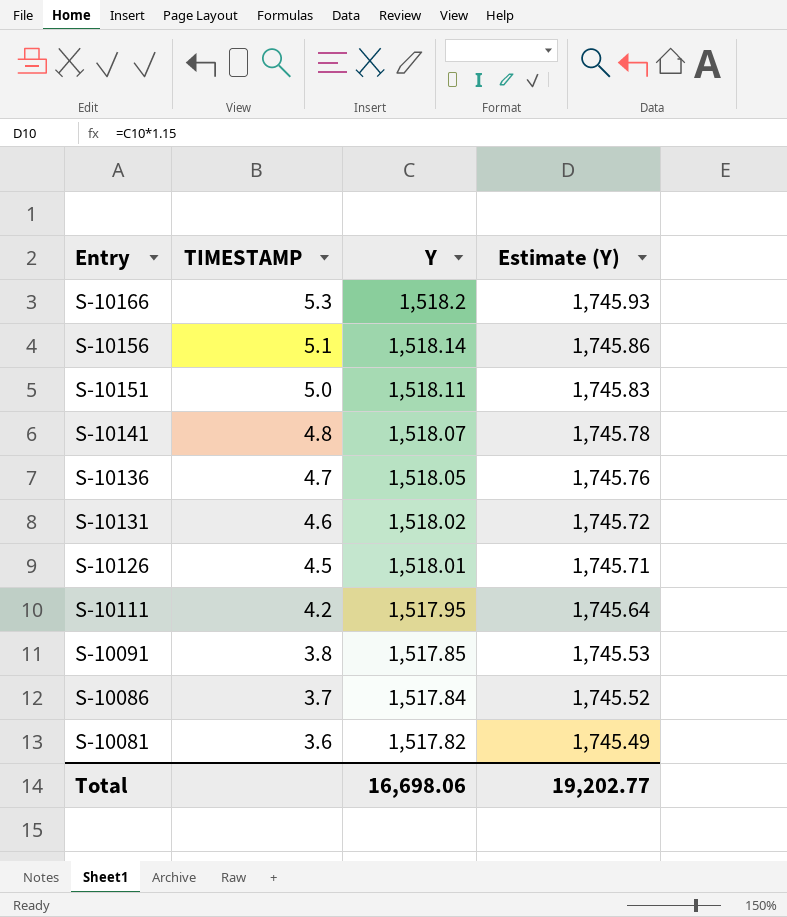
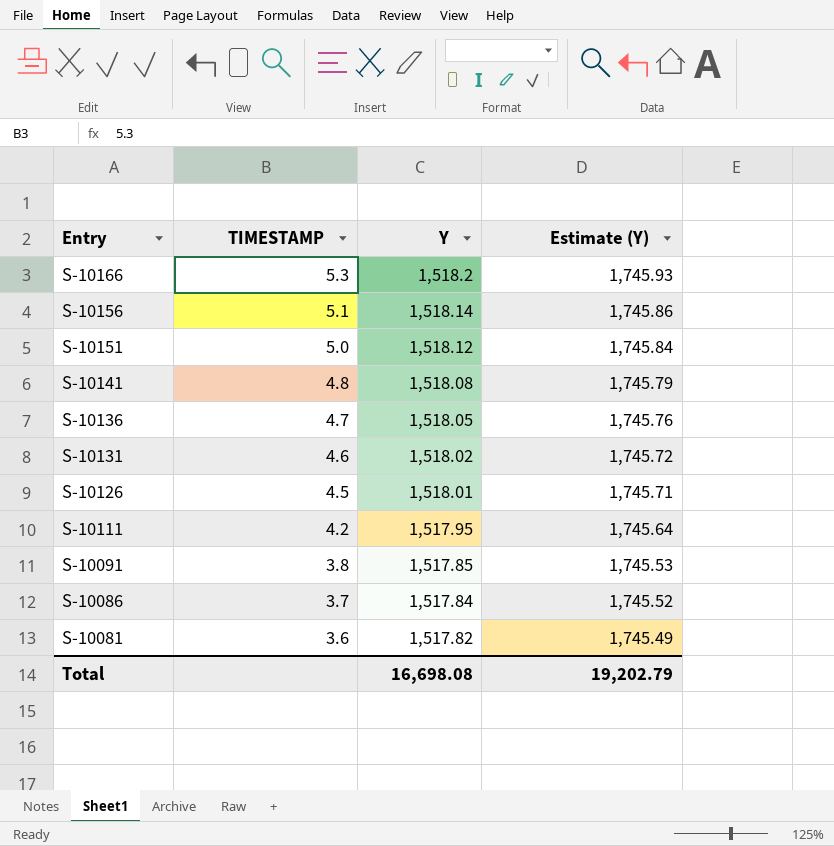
S-10151 | Y: 1,518.11 -> 1,518.12
S-10151 | Estimate (Y): 1,745.83 -> 1,745.84
S-10141 | Y: 1,518.07 -> 1,518.08
S-10141 | Estimate (Y): 1,745.78 -> 1,745.79
Total | Y: 16,698.06 -> 16,698.08
Total | Estimate (Y): 19,202.77 -> 19,202.79

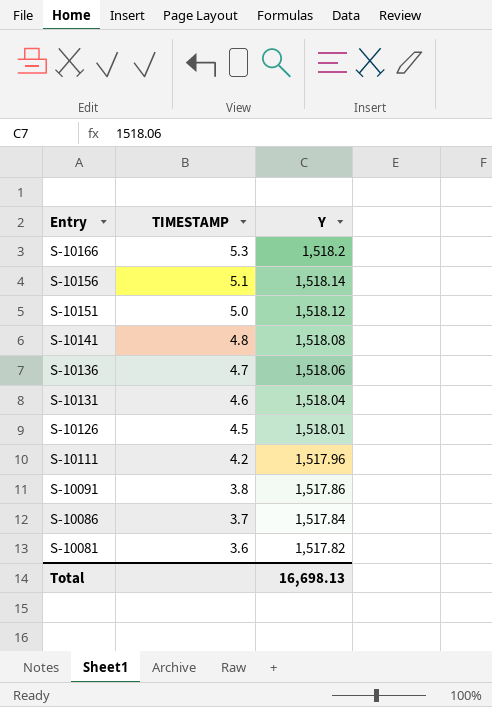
column Estimate (Y) | formula: [Y] * 1.15 -> none
S-10136 | Y: 1,518.05 -> 1,518.06
S-10131 | Y: 1,518.02 -> 1,518.04
S-10111 | Y: 1,517.95 -> 1,517.96
S-10091 | Y: 1,517.85 -> 1,517.86
Total | Y: 16,698.08 -> 16,698.13

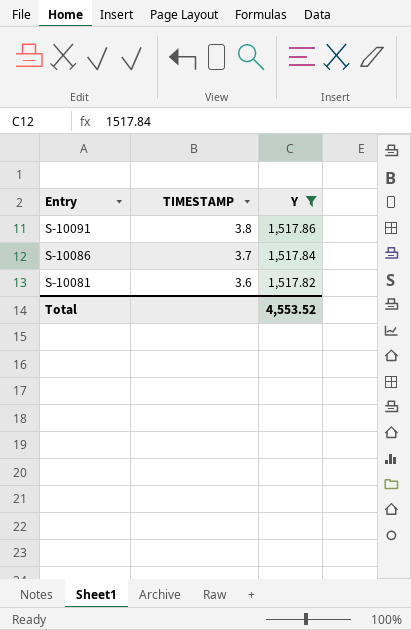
filter: none -> Y <= 1,517.86
Total | Y: 16,698.13 -> 4,553.52

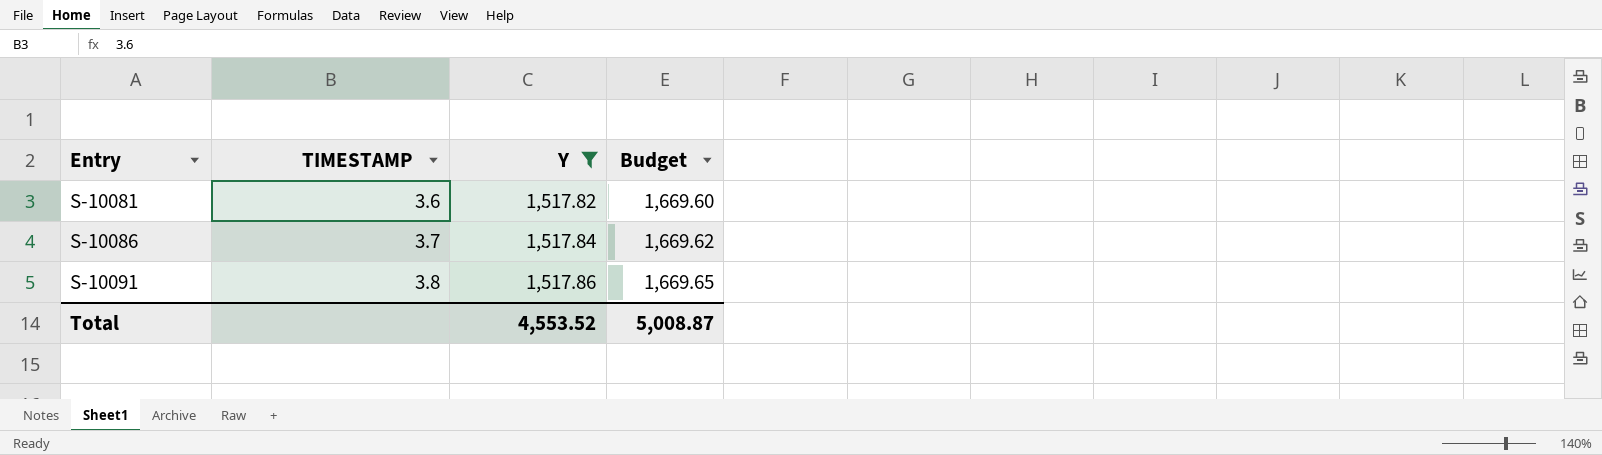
row order: Entry descending -> Entry ascending
column Budget | formula: none -> [Y] * 1.1

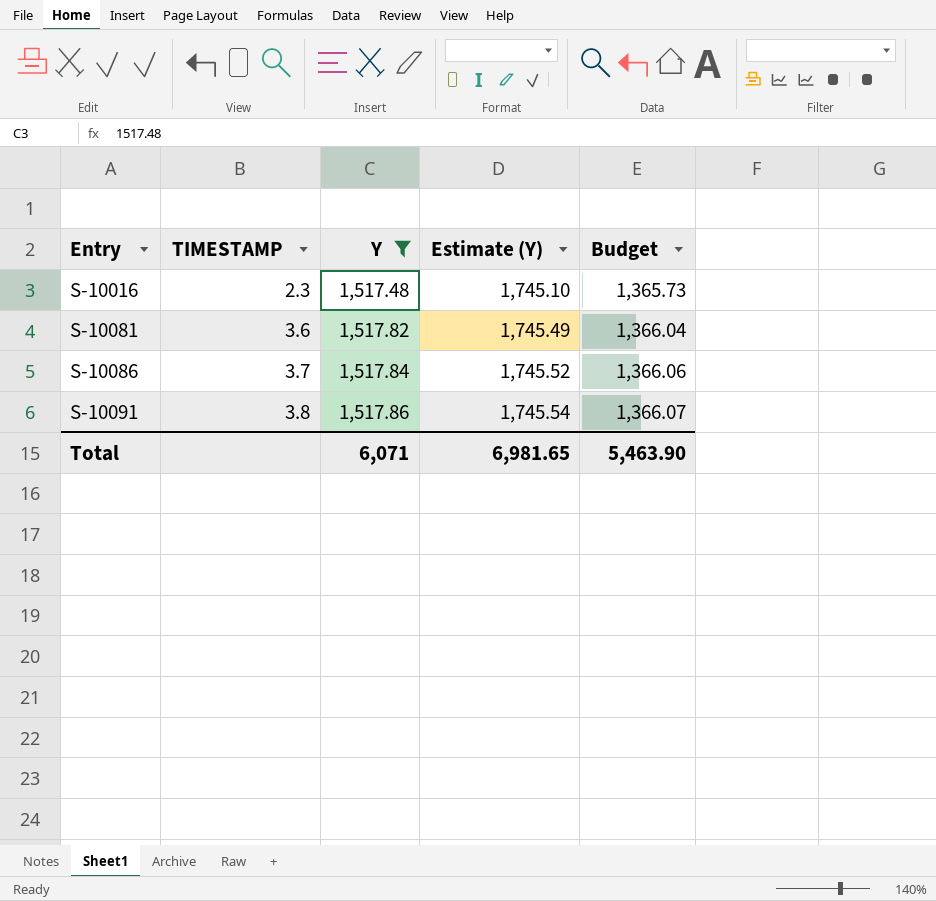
column Estimate (Y) | formula: none -> [Y] * 1.15
column Budget | formula: [Y] * 1.1 -> [Y] * 0.9
row S-10016: none -> 2.3 | 1,517.48 | 1,745.10 | 1,365.73
Total | Y: 4,553.52 -> 6,071
Total | Budget: 5,008.87 -> 5,463.90

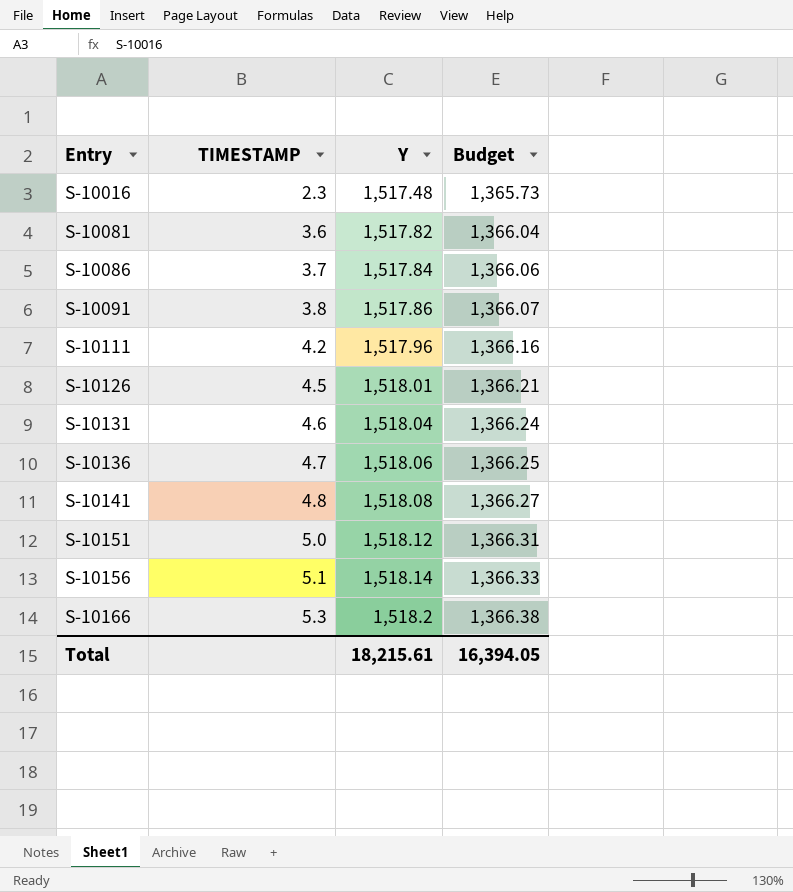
filter: Y <= 1,517.86 -> none
column Estimate (Y) | formula: [Y] * 1.15 -> none
Total | Y: 6,071 -> 18,215.61
Total | Budget: 5,463.90 -> 16,394.05

